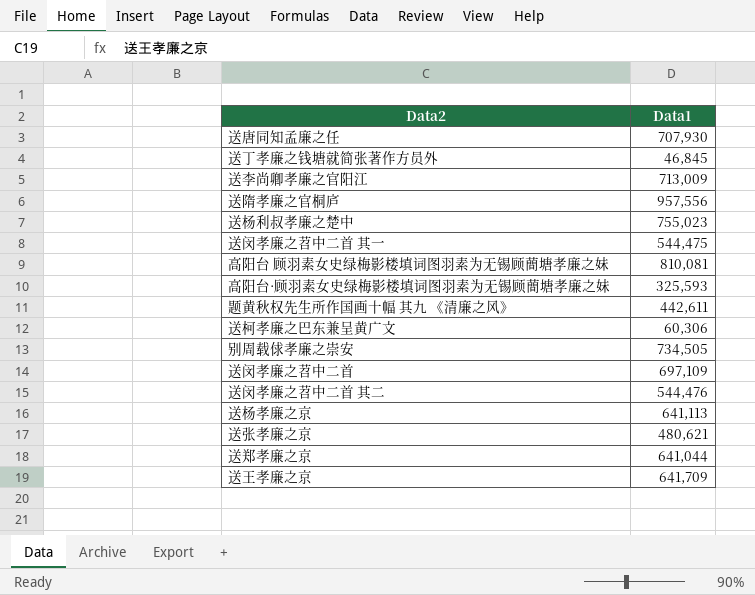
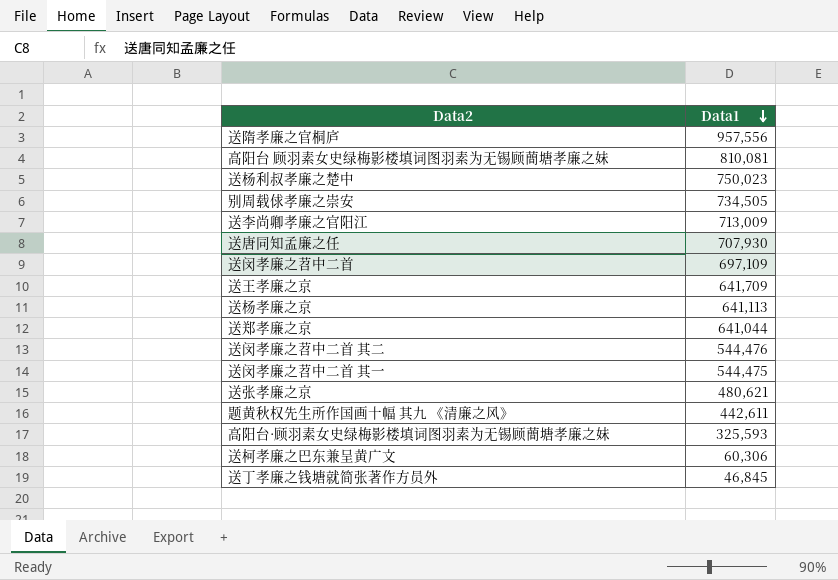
row order: none -> Data1 descending
送杨利叔孝廉之楚中 | Data1: 755,023 -> 750,023

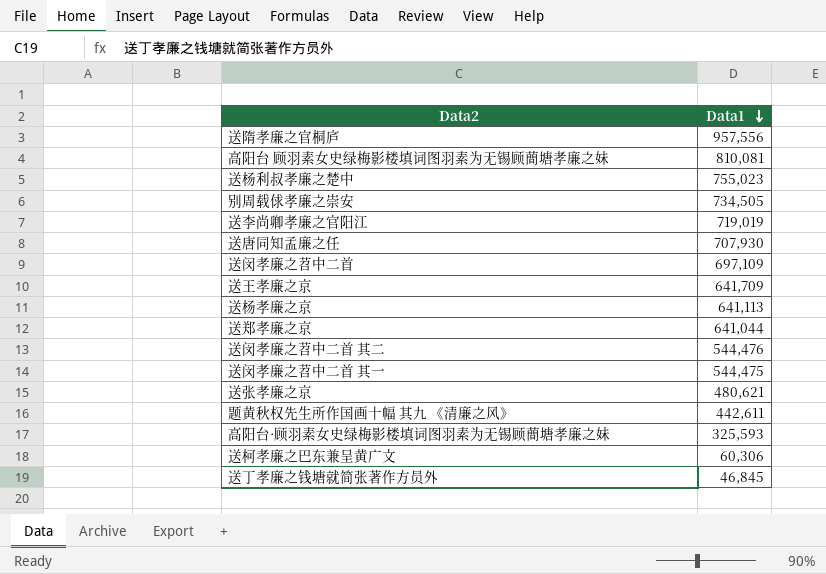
送杨利叔孝廉之楚中 | Data1: 750,023 -> 755,023
送李尚卿孝廉之官阳江 | Data1: 713,009 -> 719,019

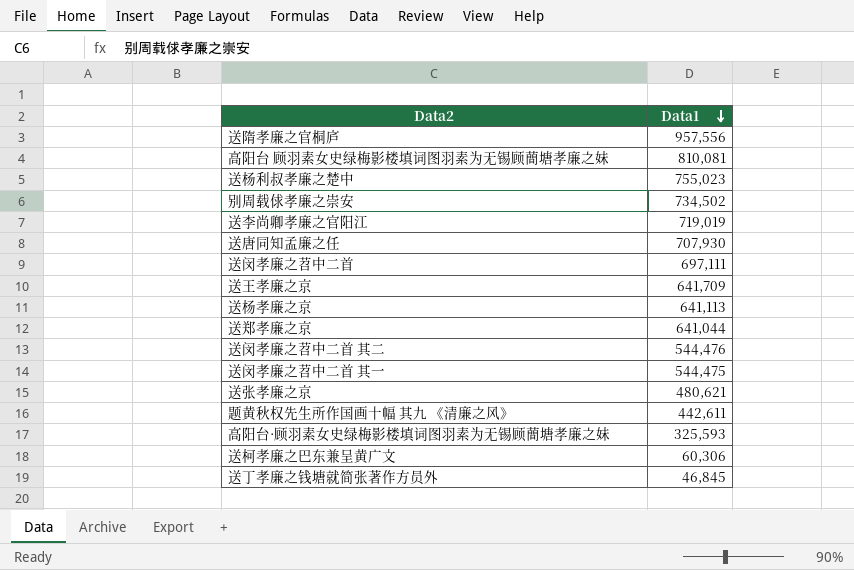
别周载俅孝廉之崇安 | Data1: 734,505 -> 734,502
送闵孝廉之苕中二首 | Data1: 697,109 -> 697,111

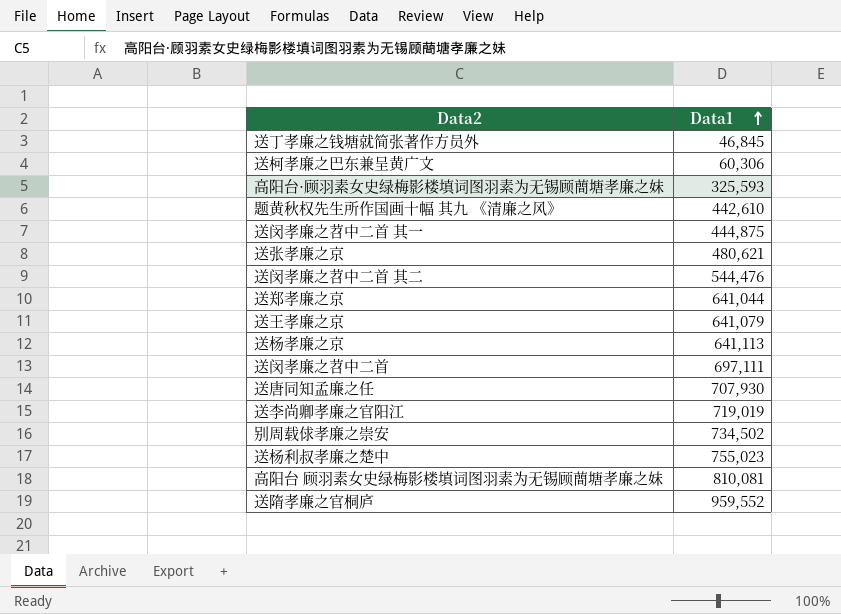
row order: Data1 descending -> Data1 ascending
题黄秋权先生所作国画十幅 其九 《清廉之风》 | Data1: 442,611 -> 442,610
送闵孝廉之苕中二首 其一 | Data1: 544,475 -> 444,875
送王孝廉之京 | Data1: 641,709 -> 641,079
送隋孝廉之官桐庐 | Data1: 957,556 -> 959,552

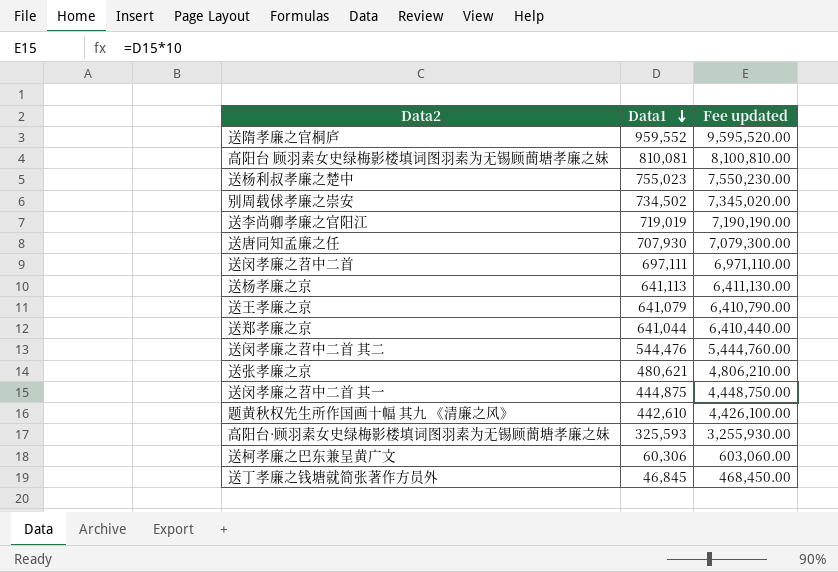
row order: Data1 ascending -> Data1 descending
column Fee updated | formula: none -> [Data1] * 10

